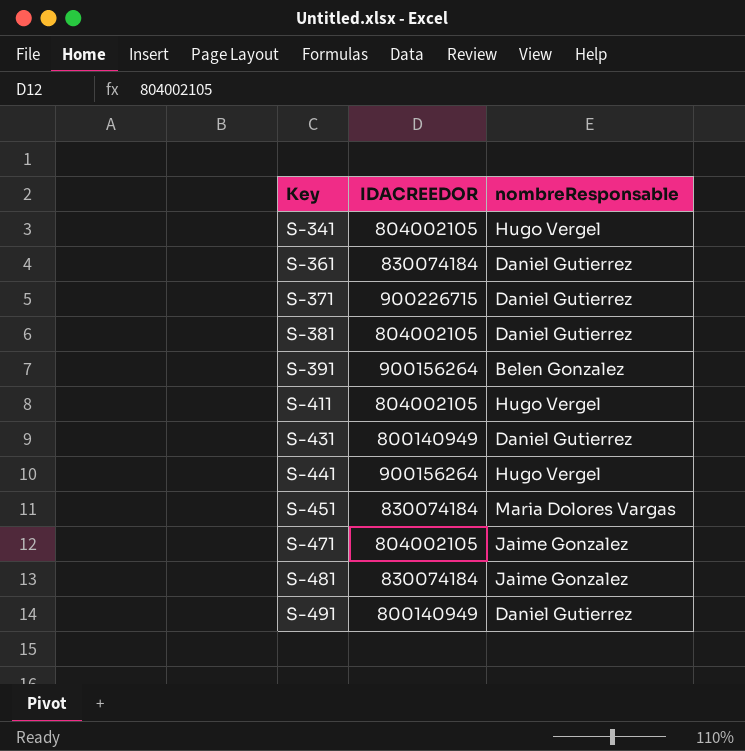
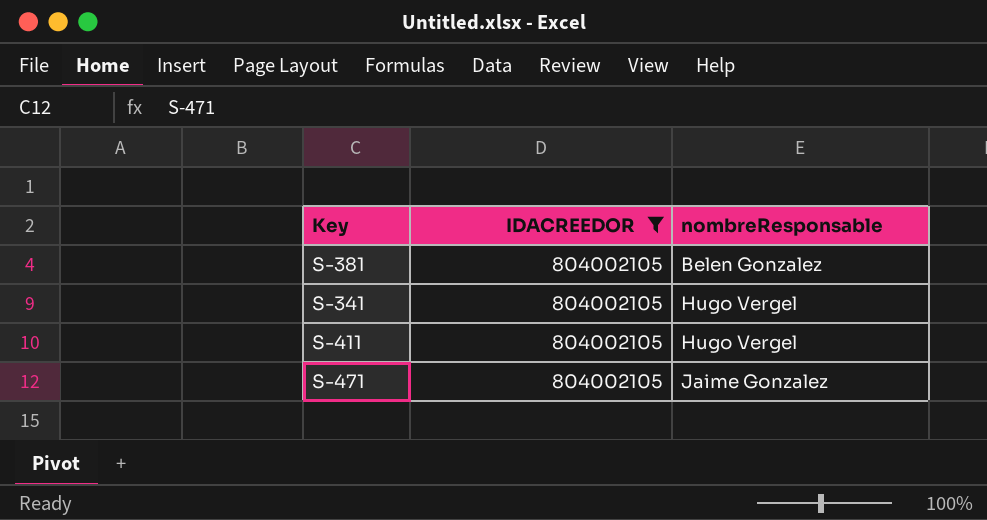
filter: none -> IDACREEDOR = 804002105
row order: Key ascending -> nombreResponsable ascending
S-381 | nombreResponsable: Daniel Gutierrez -> Belen Gonzalez

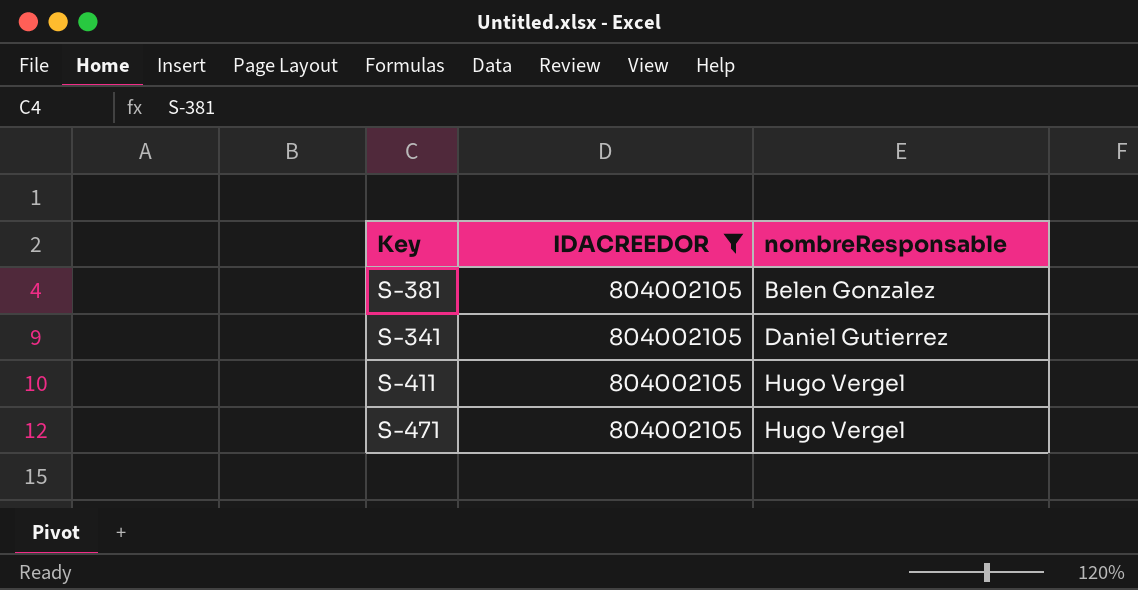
S-341 | nombreResponsable: Hugo Vergel -> Daniel Gutierrez
S-471 | nombreResponsable: Jaime Gonzalez -> Hugo Vergel

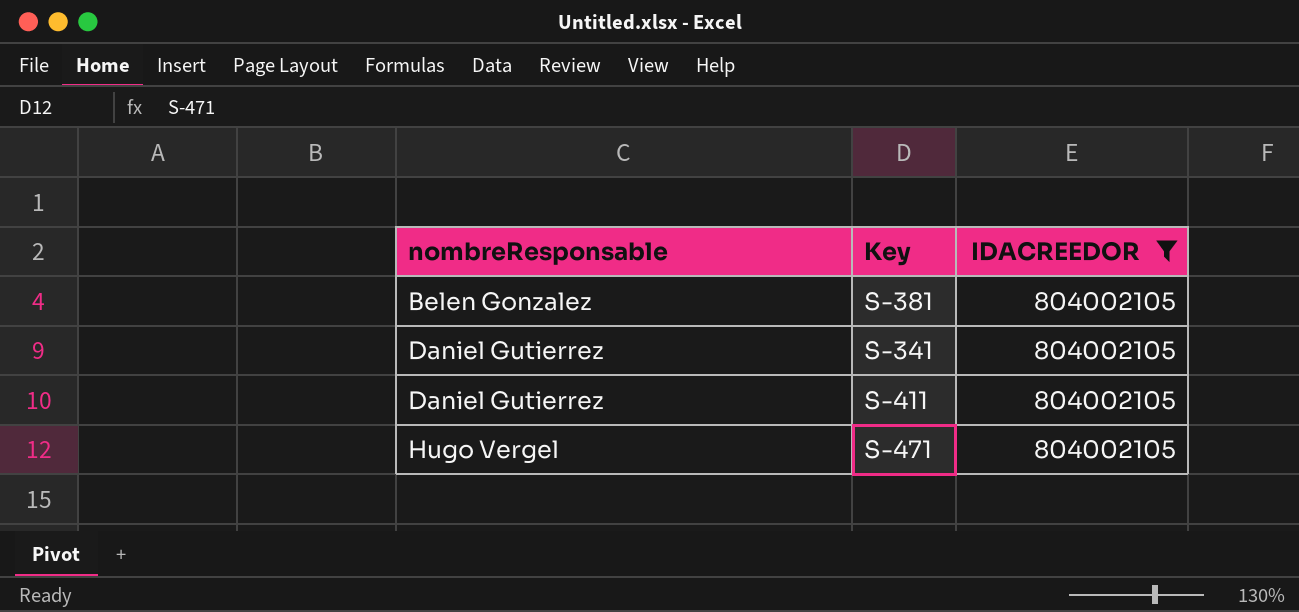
column nombreResponsable | position: 3 -> 1
S-411 | nombreResponsable: Hugo Vergel -> Daniel Gutierrez

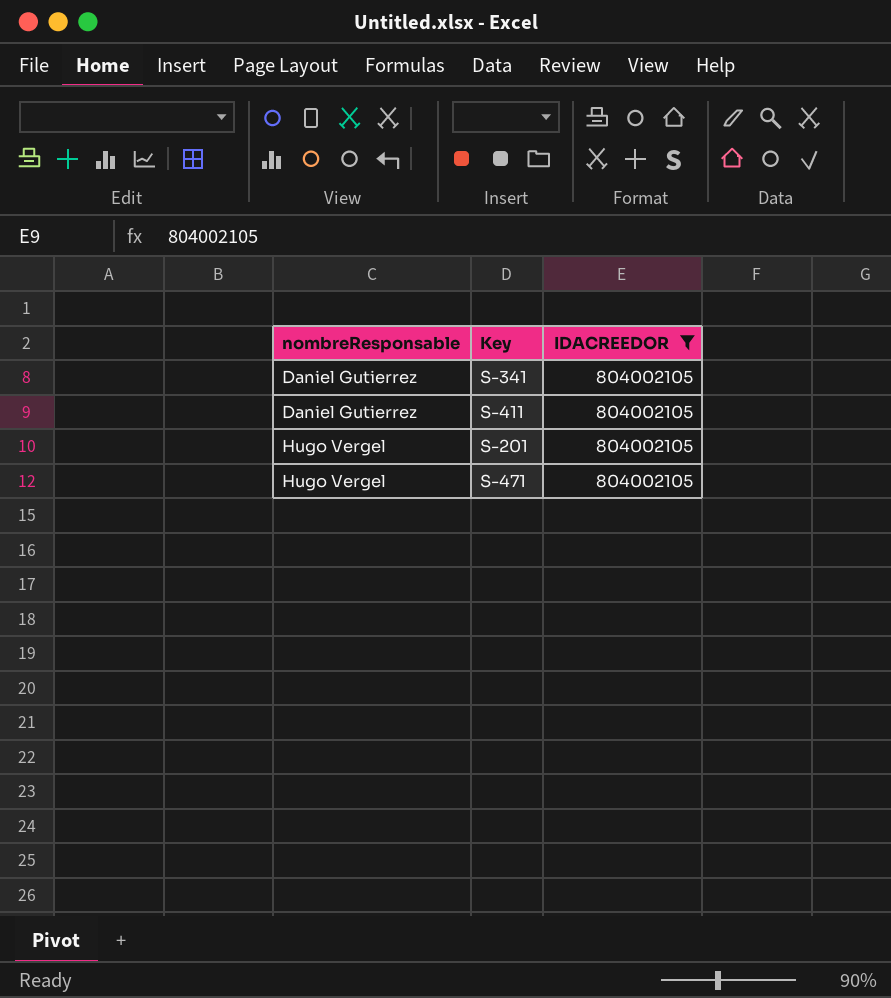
row S-381: Belen Gonzalez | 804002105 -> none
row S-201: none -> Hugo Vergel | 804002105

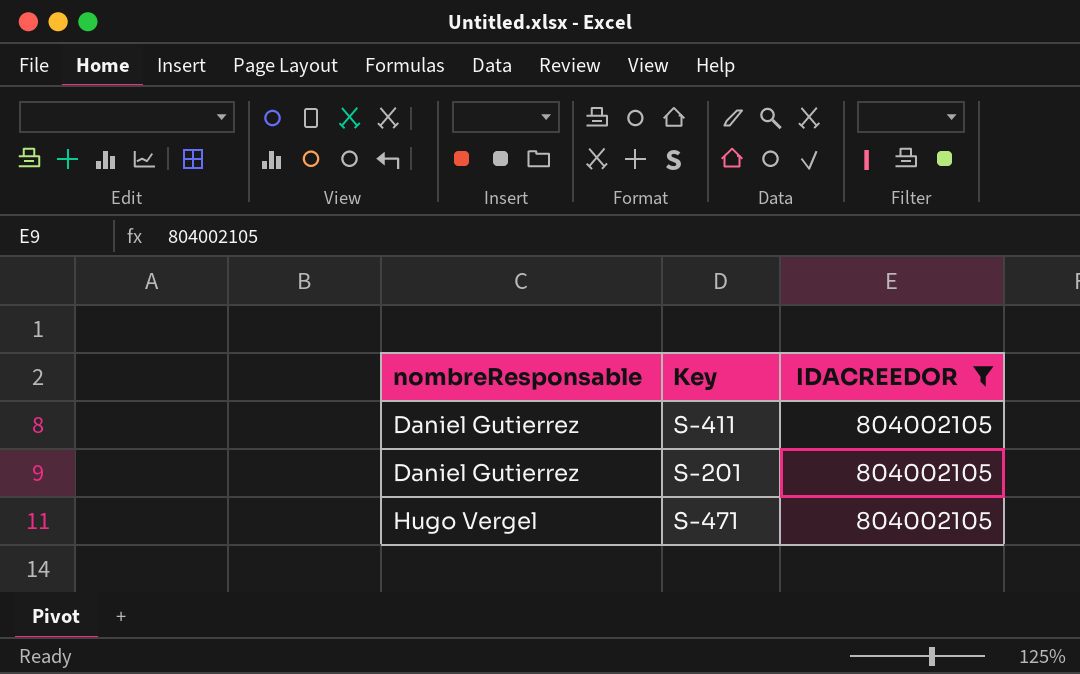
row S-341: Daniel Gutierrez | 804002105 -> none
S-201 | nombreResponsable: Hugo Vergel -> Daniel Gutierrez

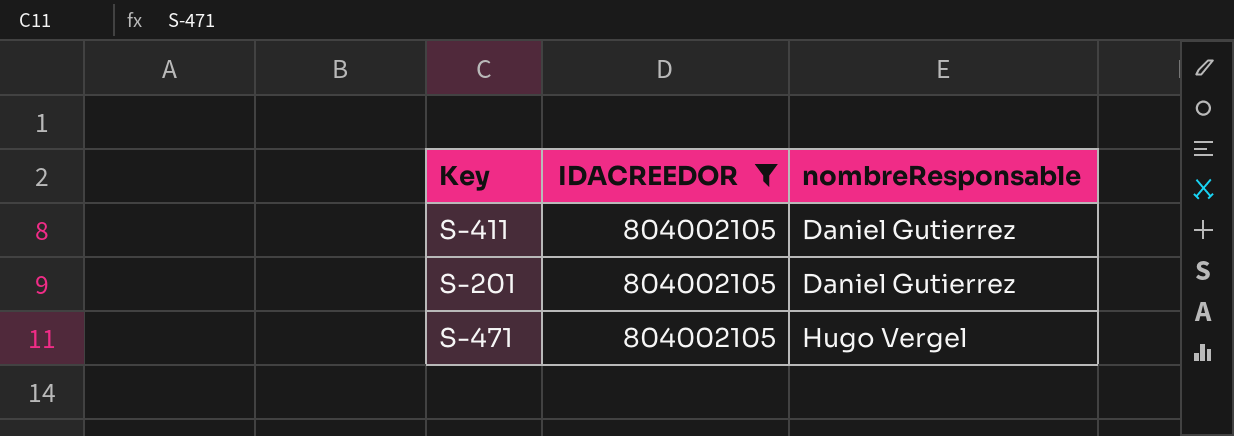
column nombreResponsable | position: 1 -> 3

